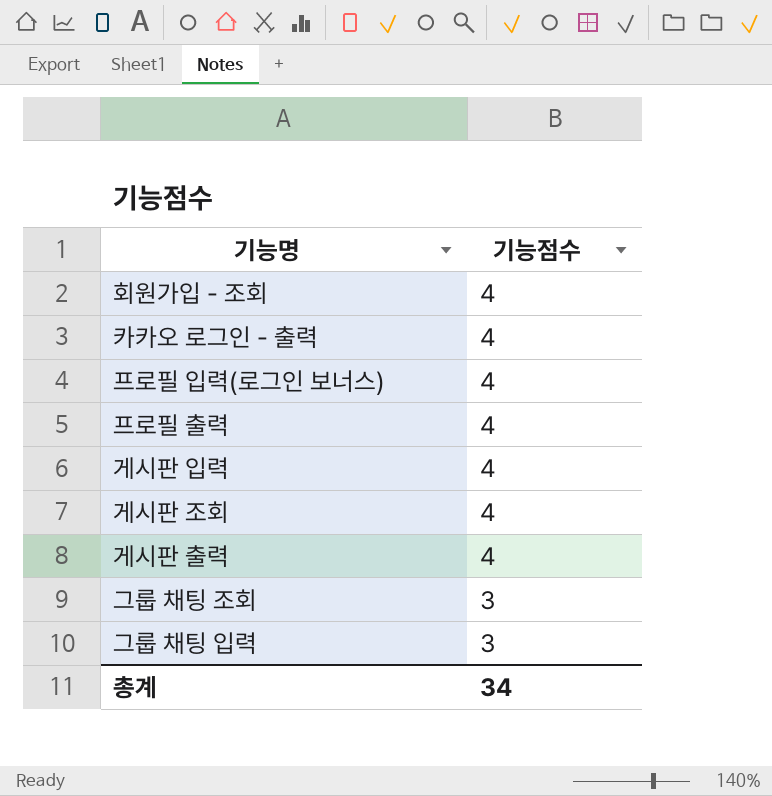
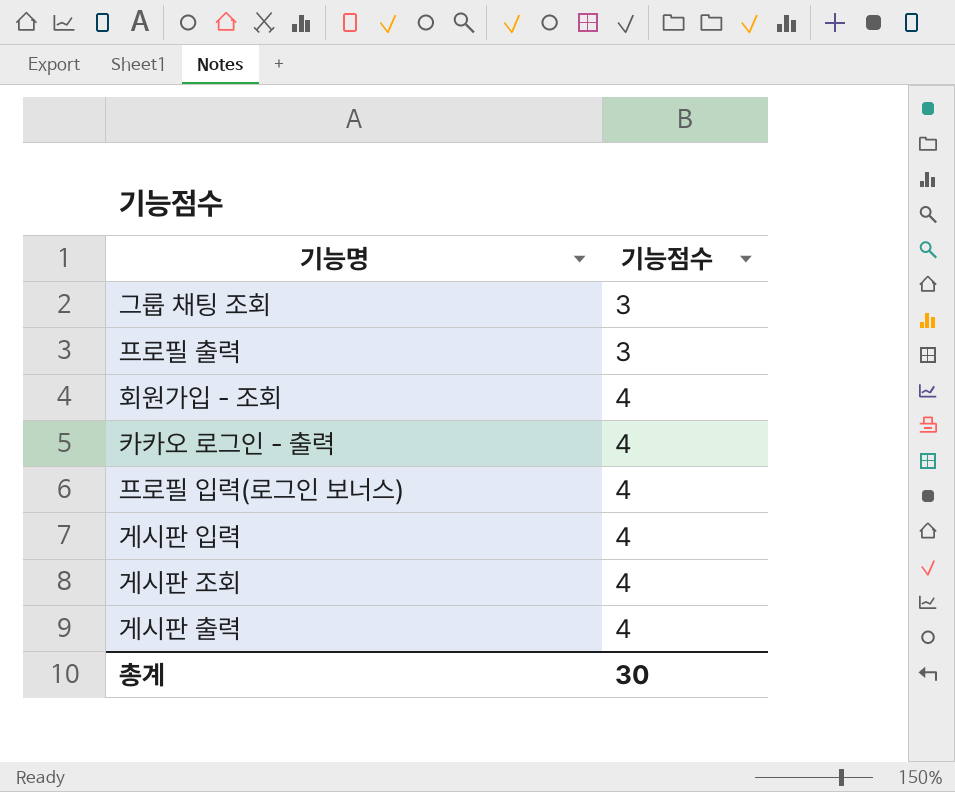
row order: 기능점수 descending -> 기능점수 ascending
row 그룹 채팅 입력: 3 -> none
프로필 출력 | 기능점수: 4 -> 3
총계 | 기능점수: 34 -> 30

